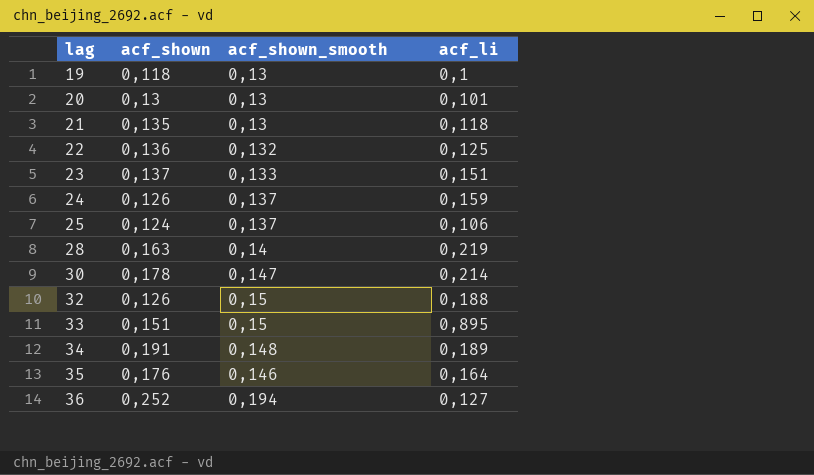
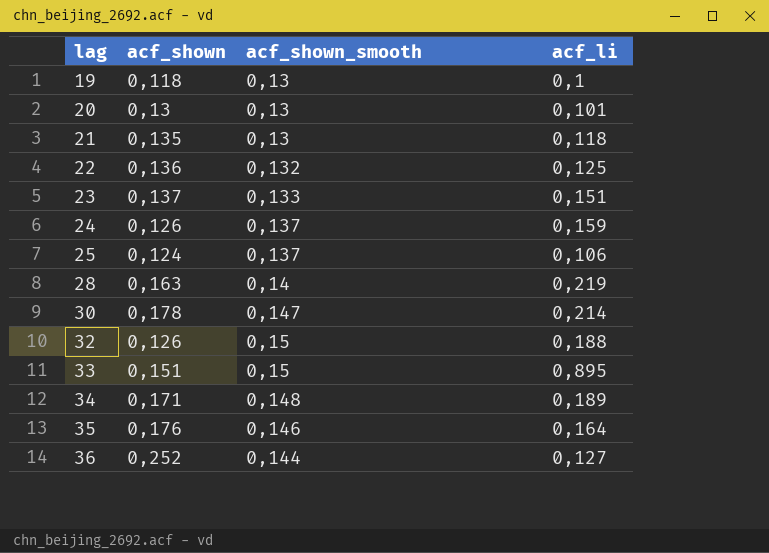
34 | acf_shown: 0,191 -> 0,171
36 | acf_shown_smooth: 0,194 -> 0,144

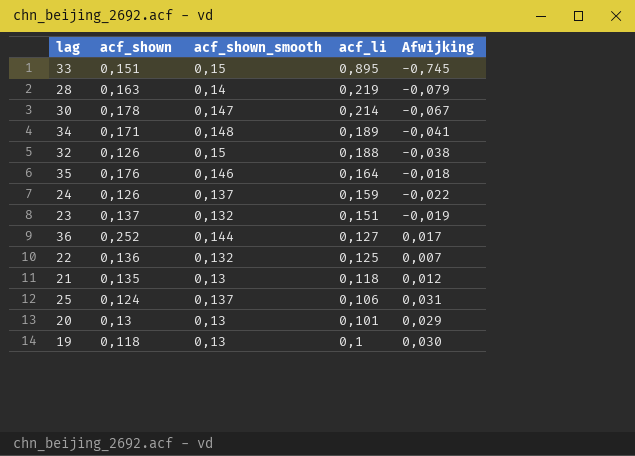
row order: lag ascending -> acf_li descending
column Afwijking | formula: none -> [acf_shown_smooth] - [acf_li]
23 | acf_shown_smooth: 0,133 -> 0,132

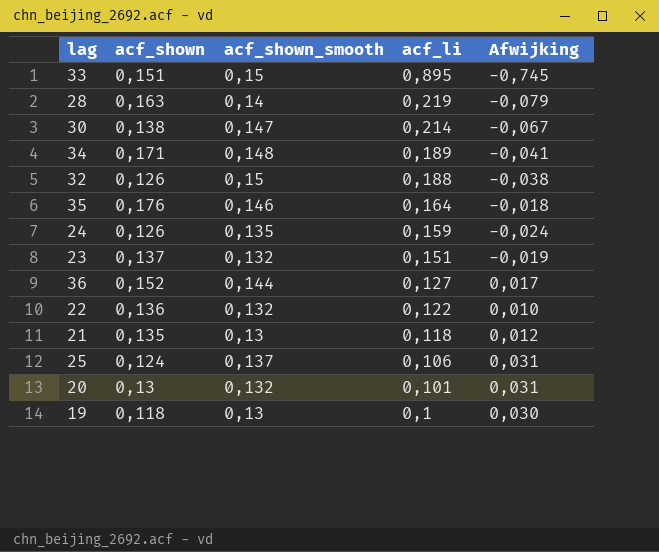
30 | acf_shown: 0,178 -> 0,138
24 | acf_shown_smooth: 0,137 -> 0,135
24 | Afwijking: -0,022 -> -0,024
36 | acf_shown: 0,252 -> 0,152
22 | acf_li: 0,125 -> 0,122
22 | Afwijking: 0,007 -> 0,010
20 | acf_shown_smooth: 0,13 -> 0,132
20 | Afwijking: 0,029 -> 0,031

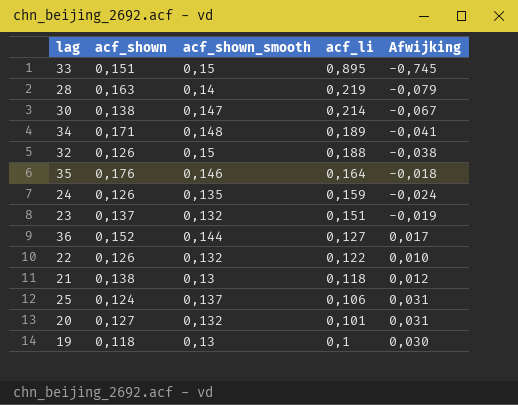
22 | acf_shown: 0,136 -> 0,126
21 | acf_shown: 0,135 -> 0,138
20 | acf_shown: 0,13 -> 0,127

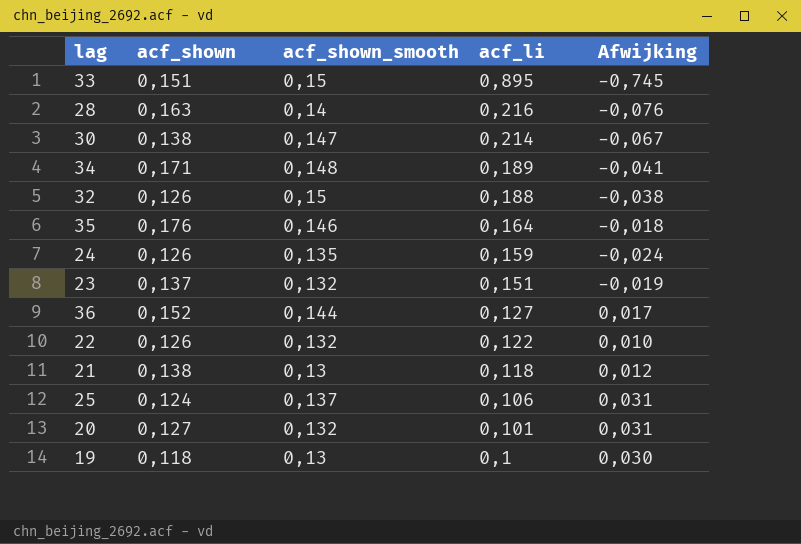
28 | acf_li: 0,219 -> 0,216
28 | Afwijking: -0,079 -> -0,076

